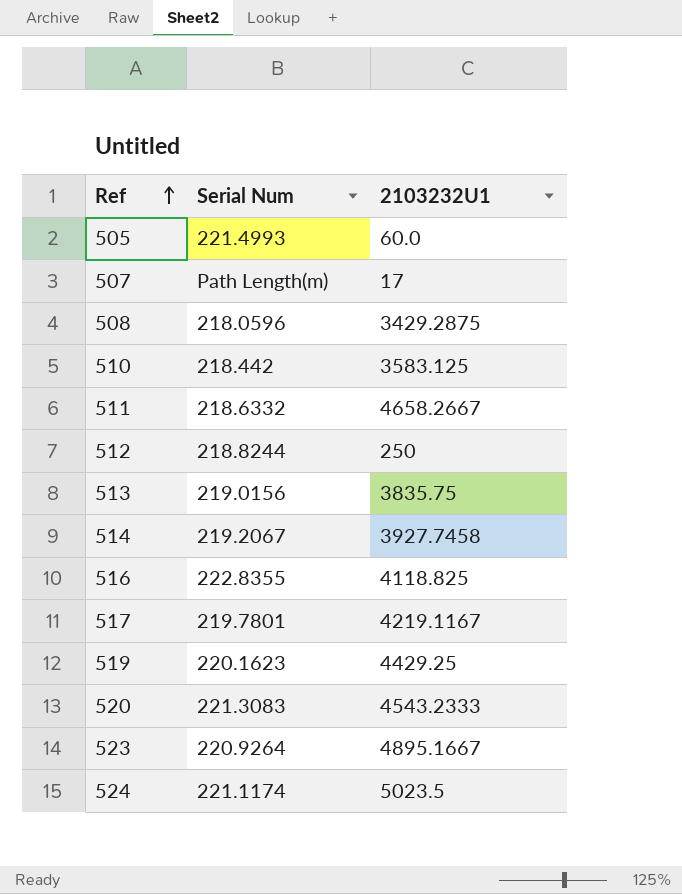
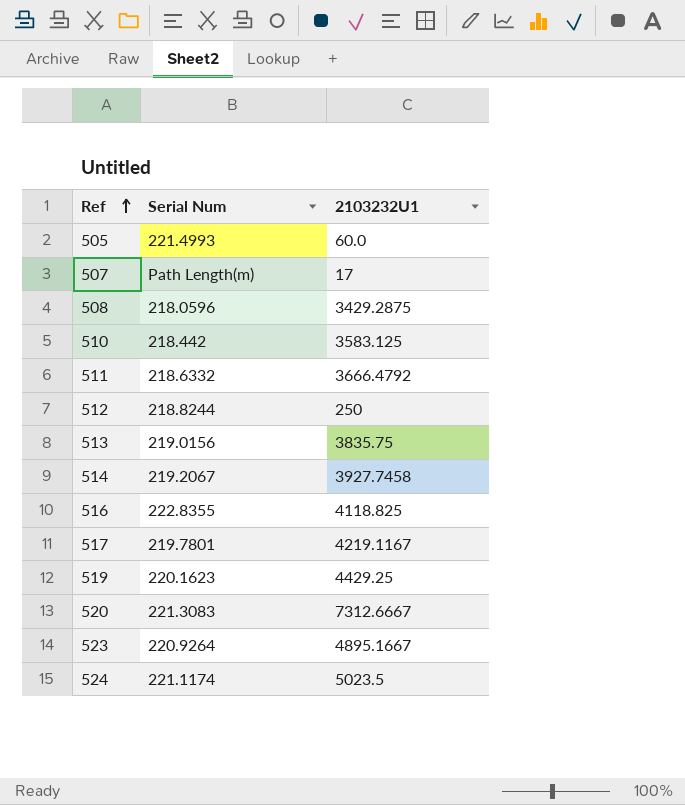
511 | 2103232U1: 4658.2667 -> 3666.4792
520 | 2103232U1: 4543.2333 -> 7312.6667

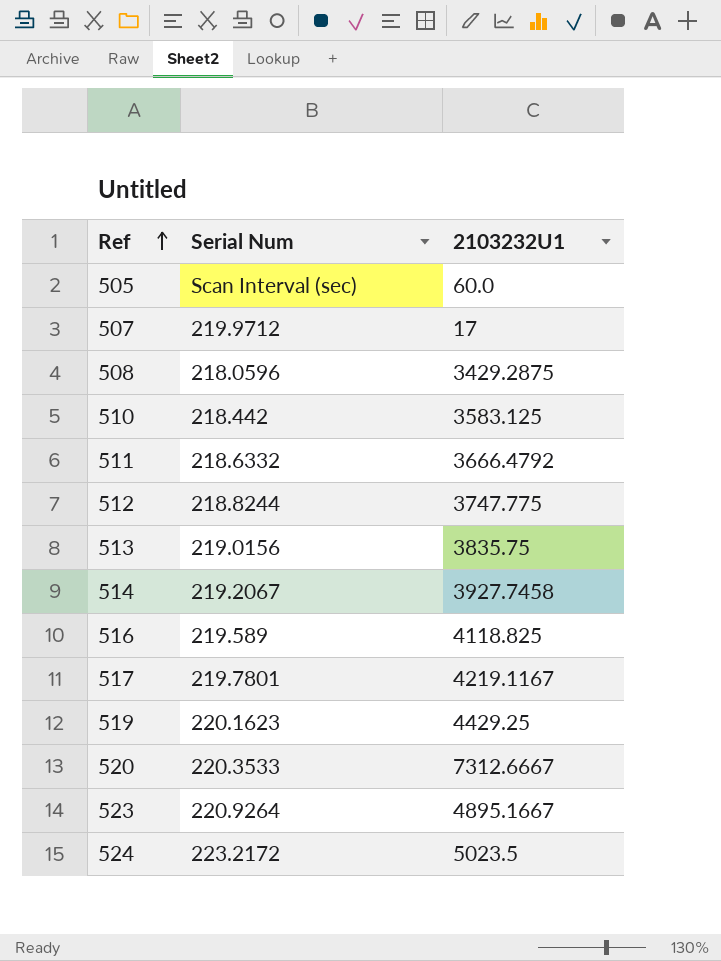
505 | Serial Num: 221.4993 -> Scan Interval (sec)
507 | Serial Num: Path Length(m) -> 219.9712
512 | 2103232U1: 250 -> 3747.775
516 | Serial Num: 222.8355 -> 219.589
520 | Serial Num: 221.3083 -> 220.3533
524 | Serial Num: 221.1174 -> 223.2172

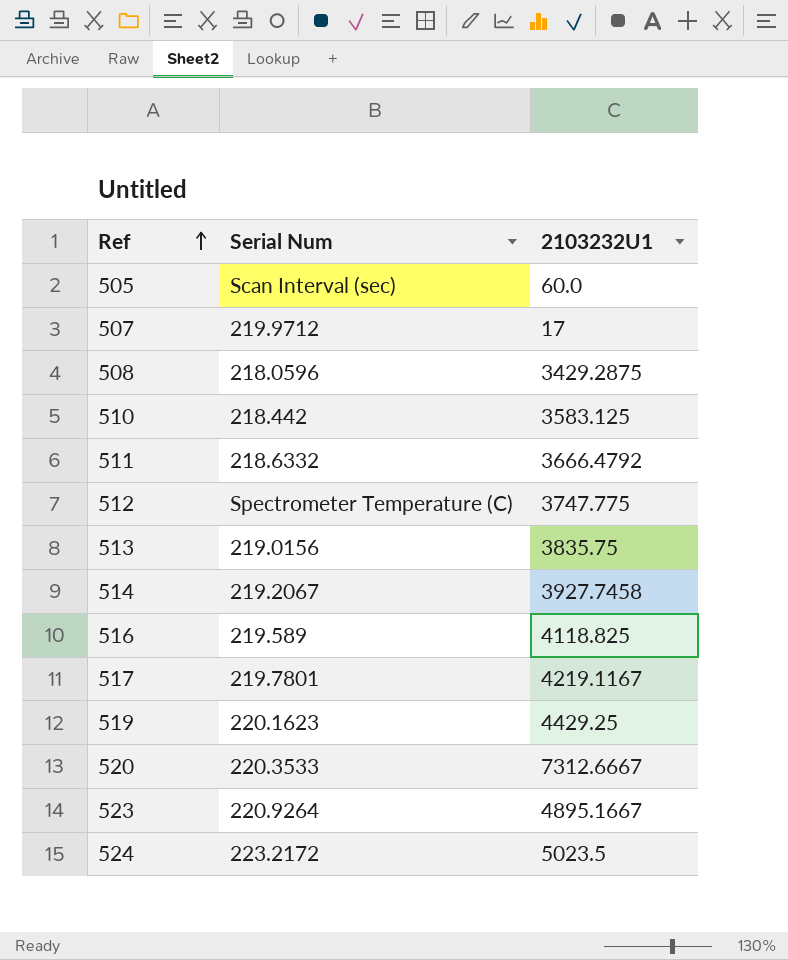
512 | Serial Num: 218.8244 -> Spectrometer Temperature (C)

